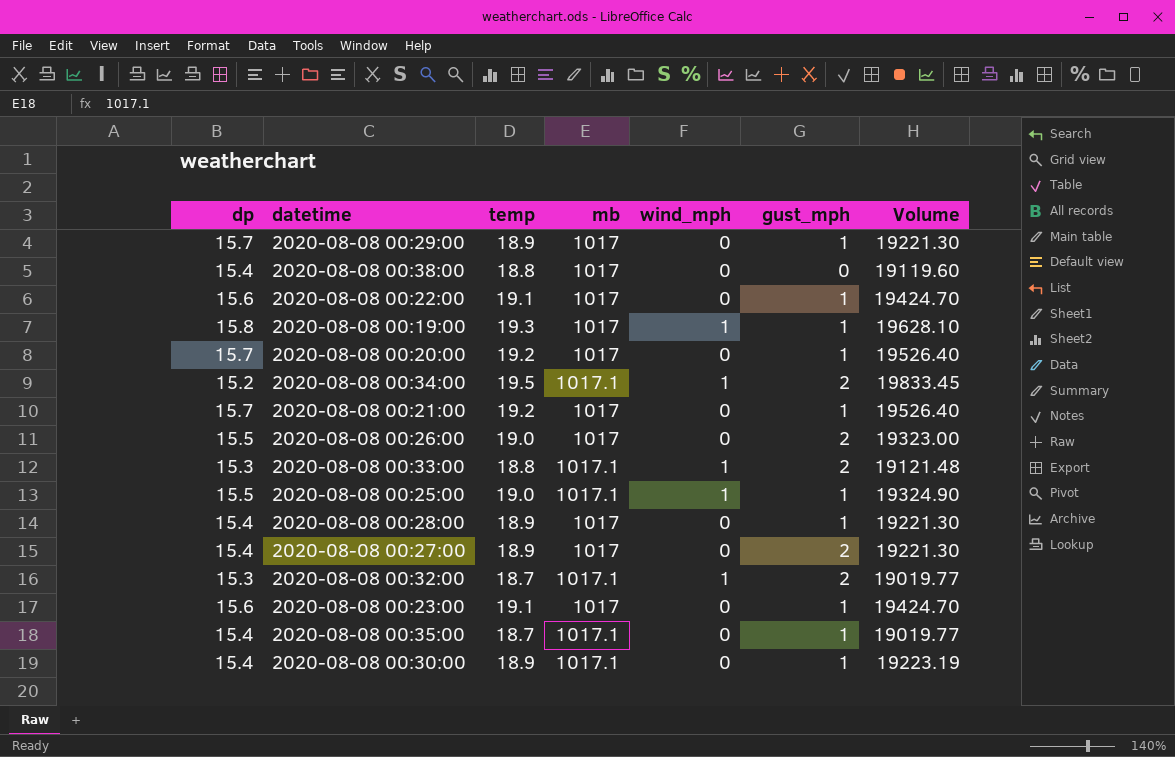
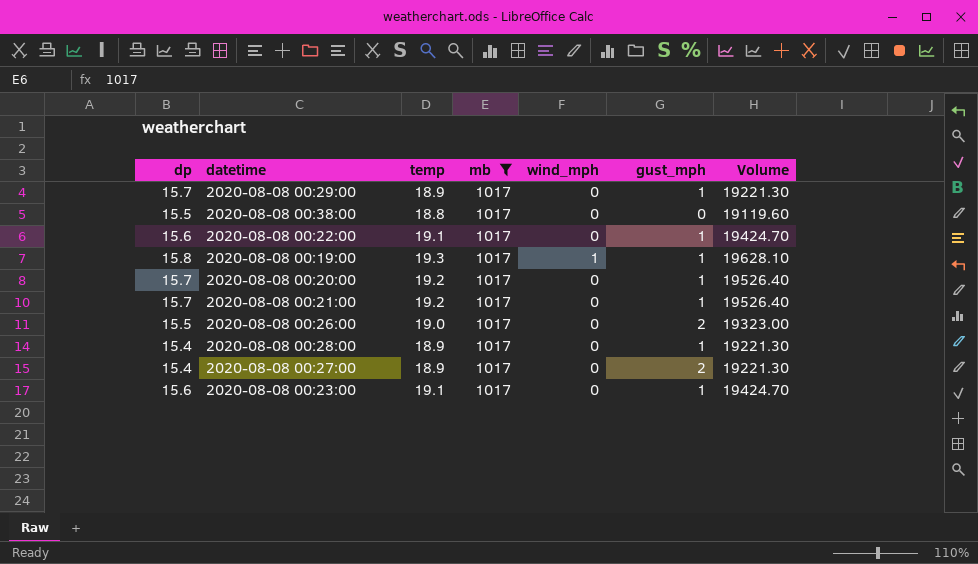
filter: none -> mb = 1017
2020-08-08 00:38:00 | dp: 15.4 -> 15.5

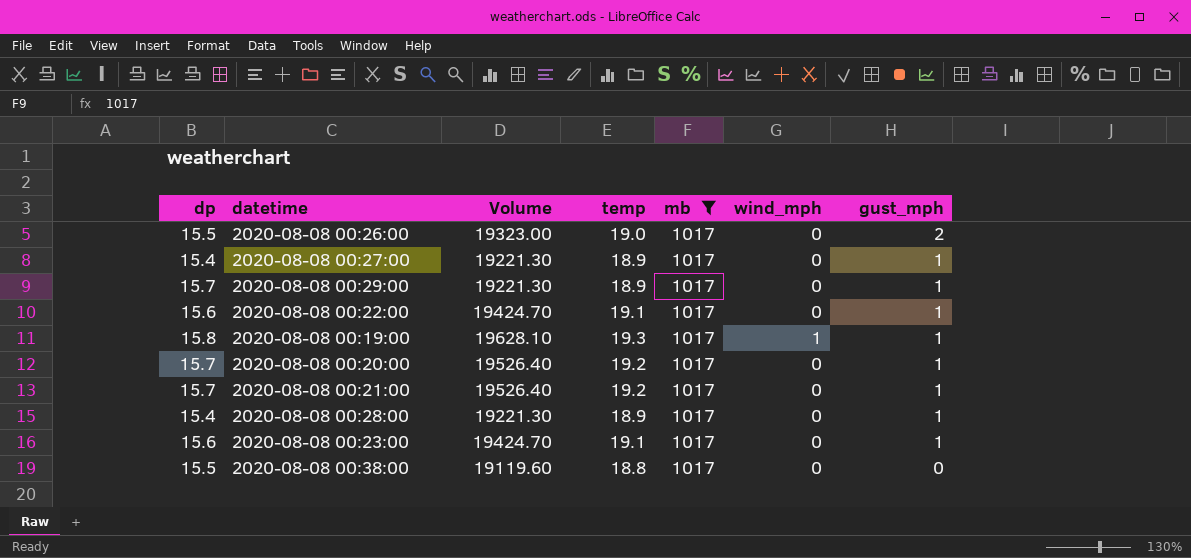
row order: none -> gust_mph descending
column Volume | position: 7 -> 3
2020-08-08 00:27:00 | gust_mph: 2 -> 1

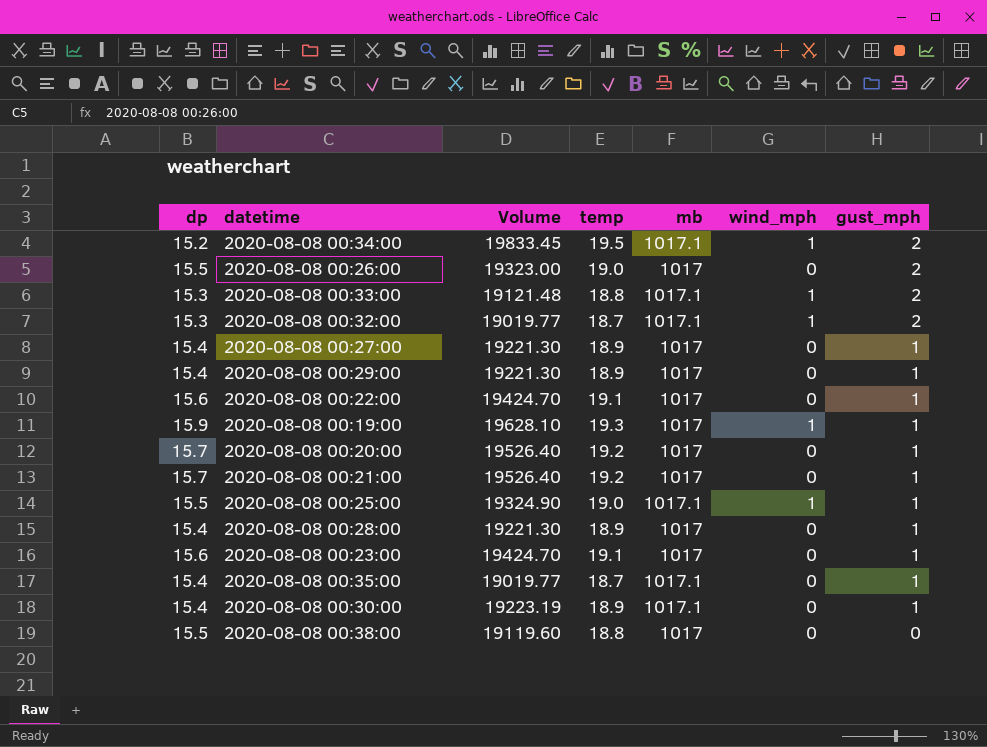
filter: mb = 1017 -> none
2020-08-08 00:29:00 | dp: 15.7 -> 15.4
2020-08-08 00:19:00 | dp: 15.8 -> 15.9

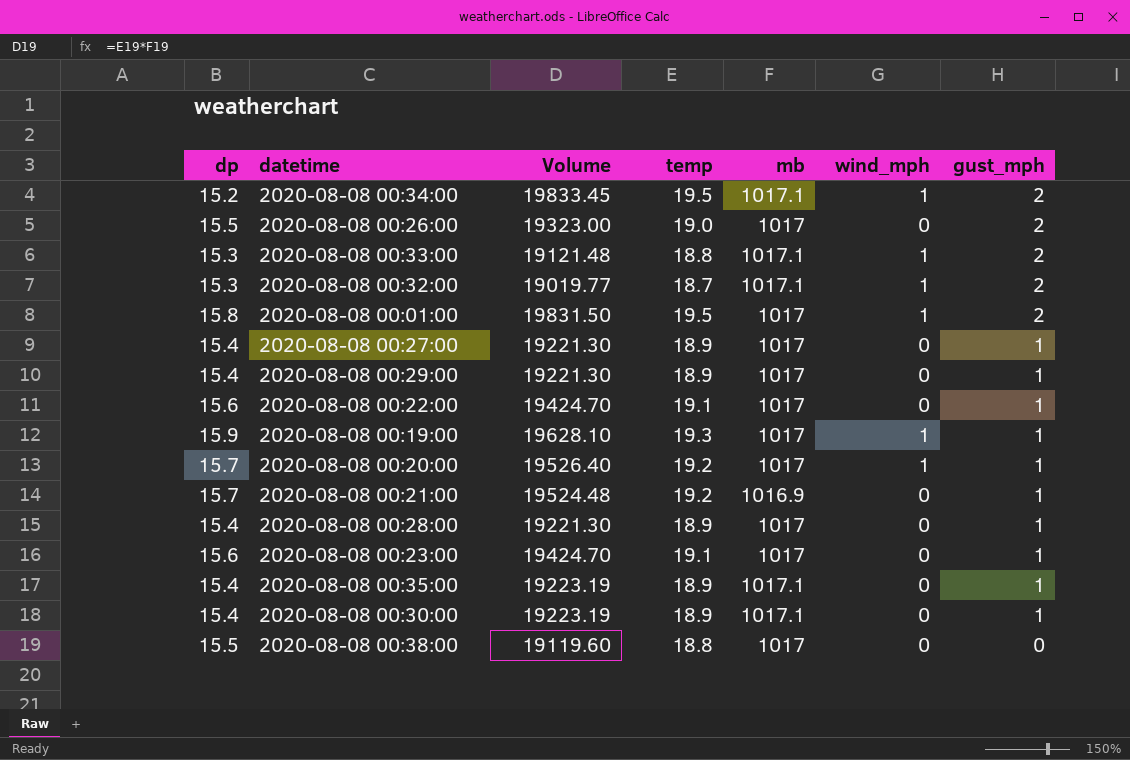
row 2020-08-08 00:25:00: 15.5 | 19324.90 | 19.0 | 1017.1 | 1 | 1 -> none
row 2020-08-08 00:01:00: none -> 15.8 | 19831.50 | 19.5 | 1017 | 1 | 2
2020-08-08 00:20:00 | wind_mph: 0 -> 1
2020-08-08 00:21:00 | Volume: 19526.40 -> 19524.48
2020-08-08 00:21:00 | mb: 1017 -> 1016.9
2020-08-08 00:35:00 | Volume: 19019.77 -> 19223.19
2020-08-08 00:35:00 | temp: 18.7 -> 18.9

